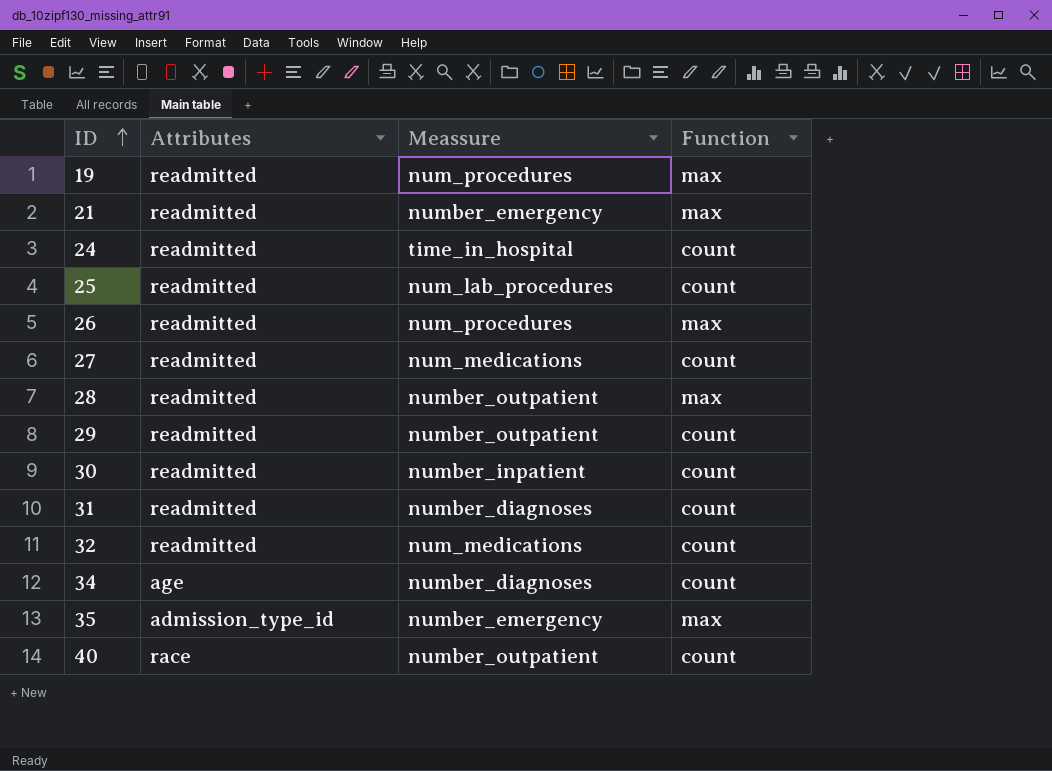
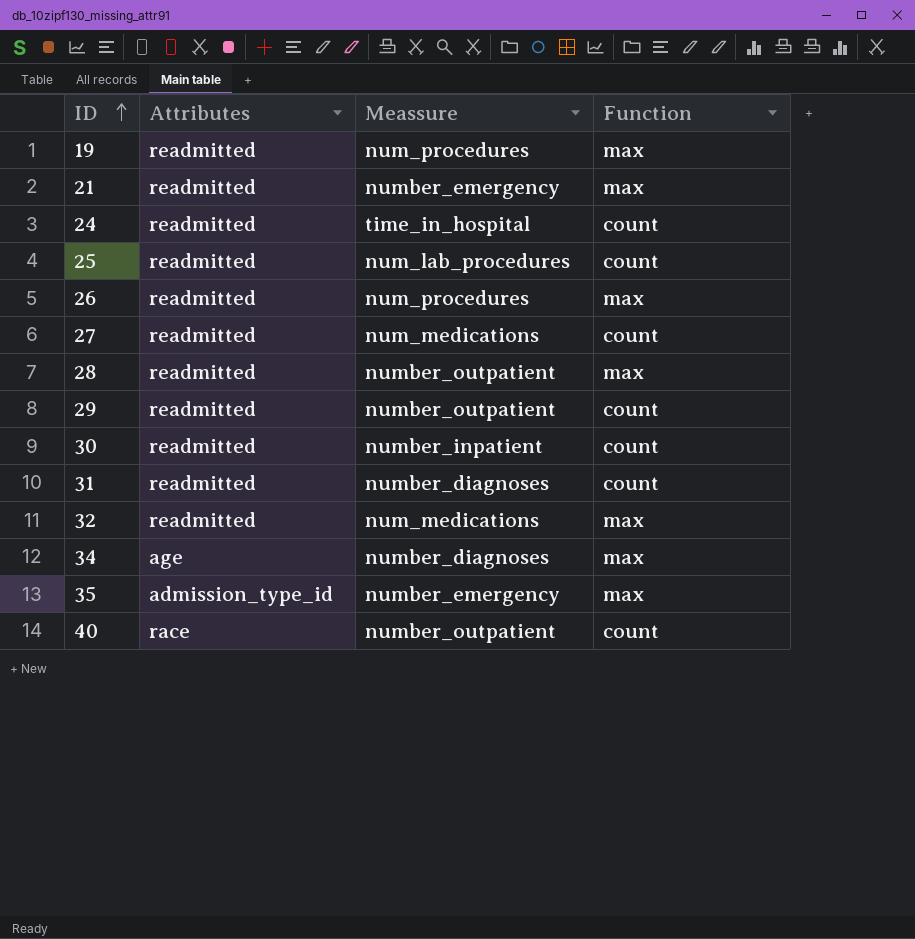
32 | Function: count -> max
34 | Function: count -> max

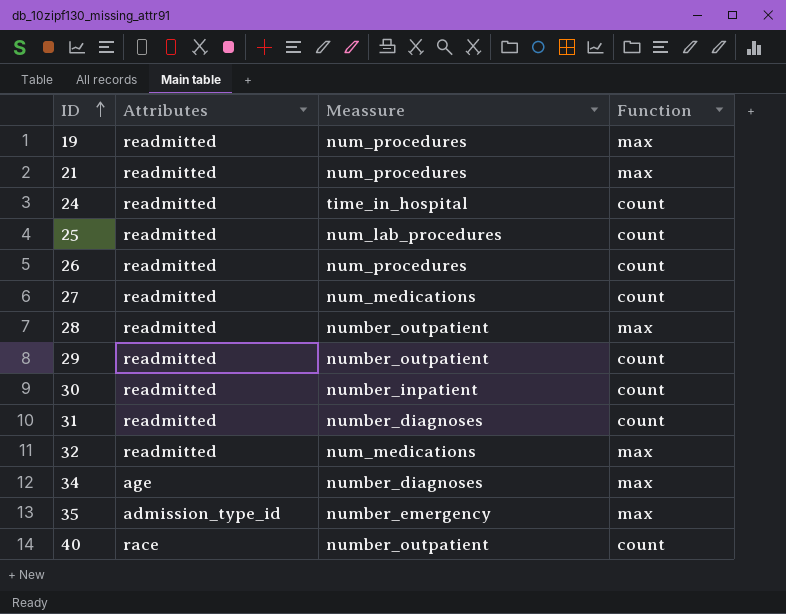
21 | Meassure: number_emergency -> num_procedures
26 | Function: max -> count

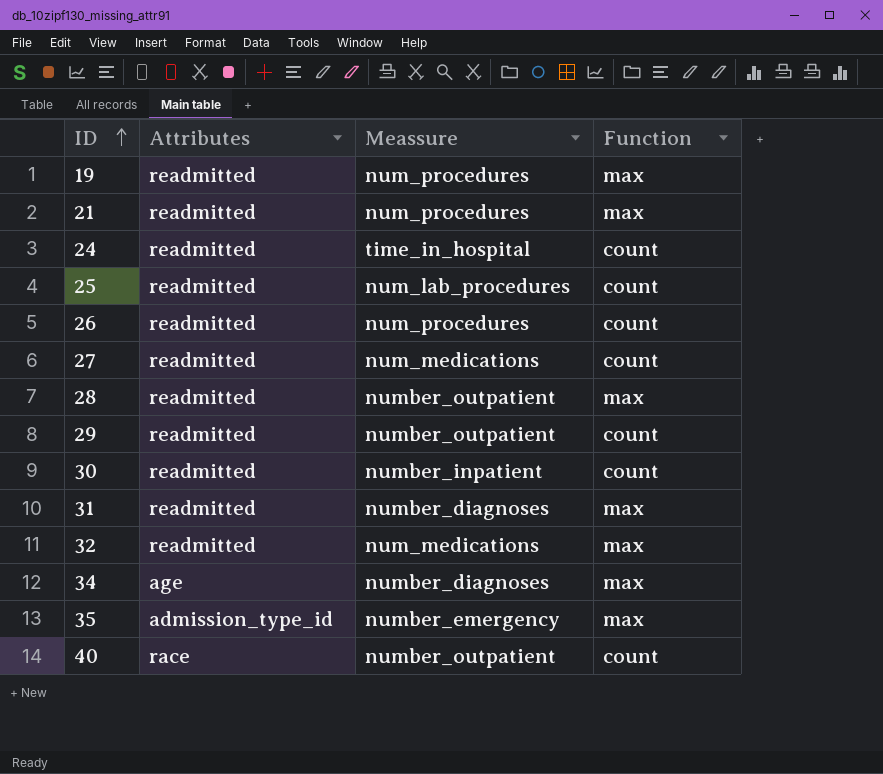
31 | Function: count -> max

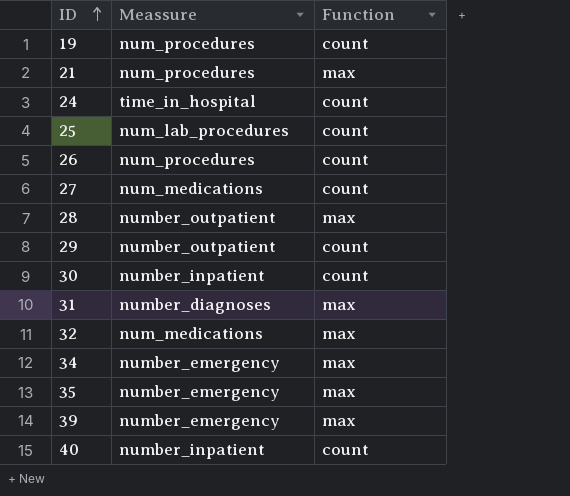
column Attributes | position: 2 -> none
19 | Function: max -> count
34 | Meassure: number_diagnoses -> number_emergency
row 39: none -> number_emergency | max
40 | Meassure: number_outpatient -> number_inpatient

